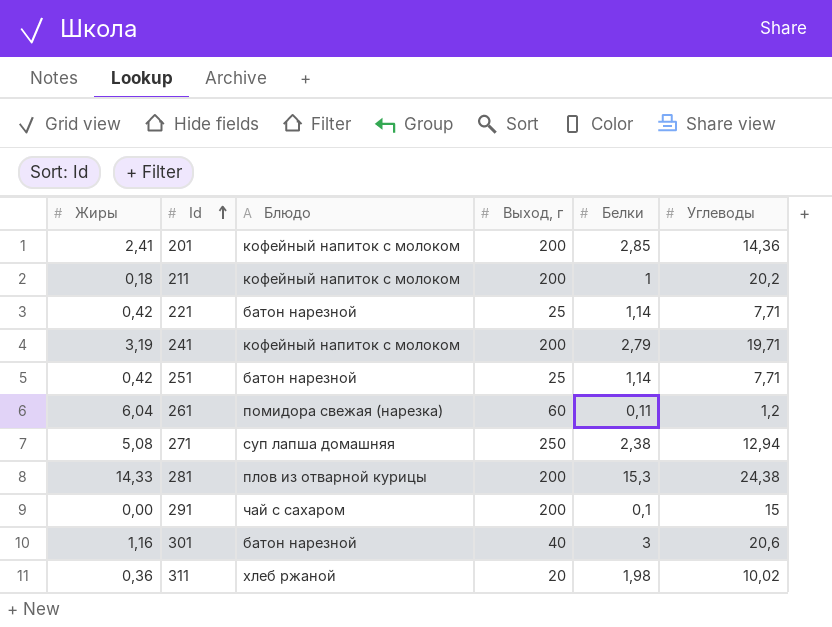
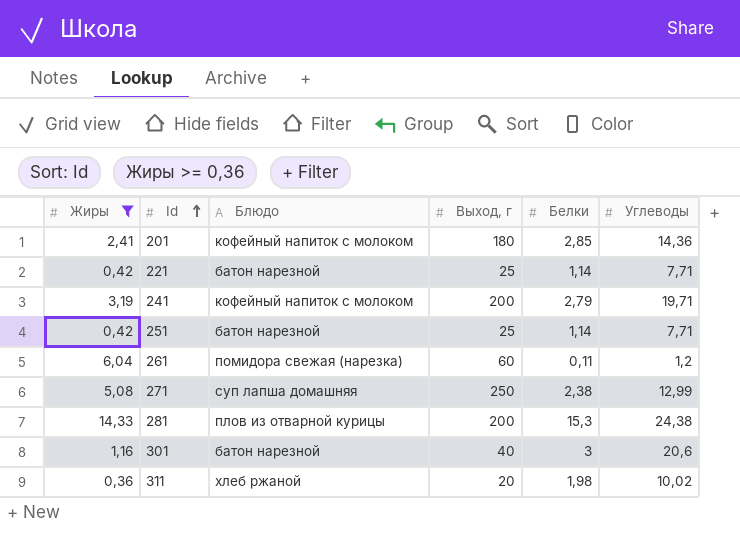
filter: none -> Жиры >= 0,36
201 | Выход, г: 200 -> 180
271 | Углеводы: 12,94 -> 12,99

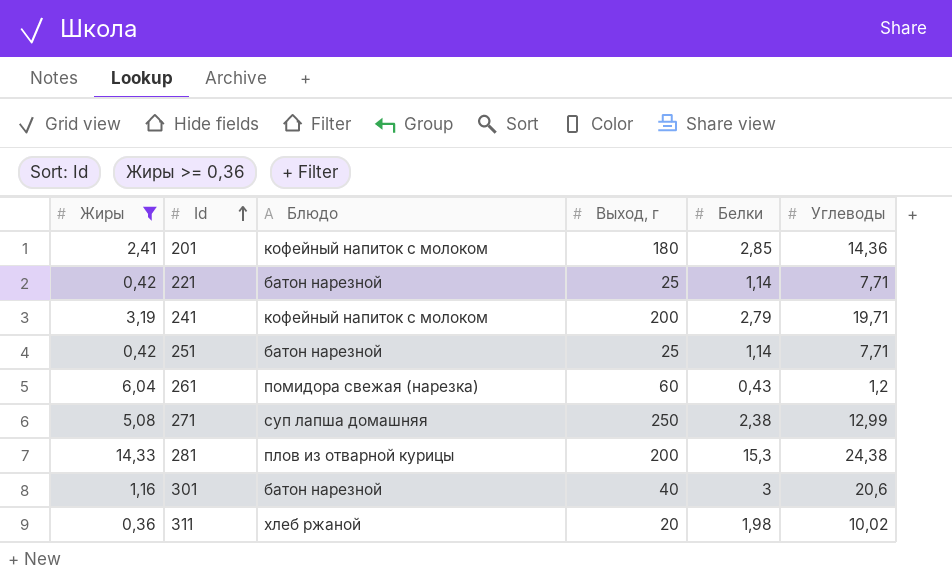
261 | Белки: 0,11 -> 0,43

